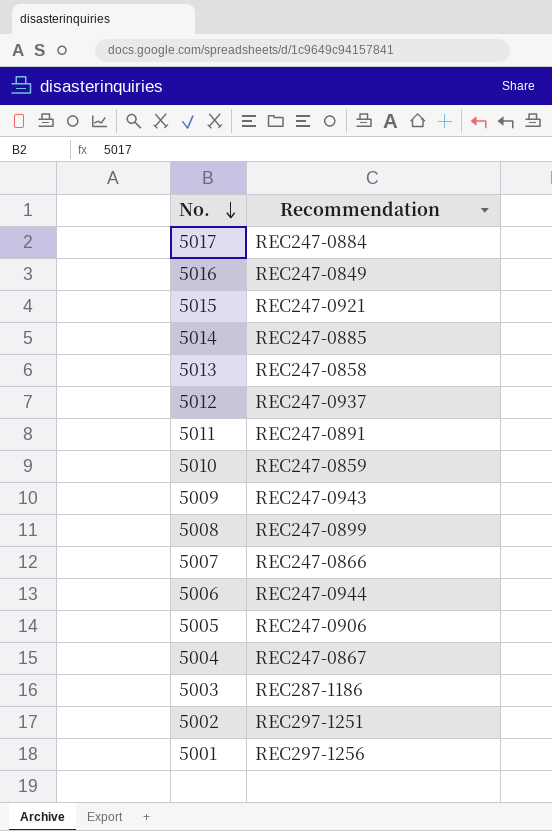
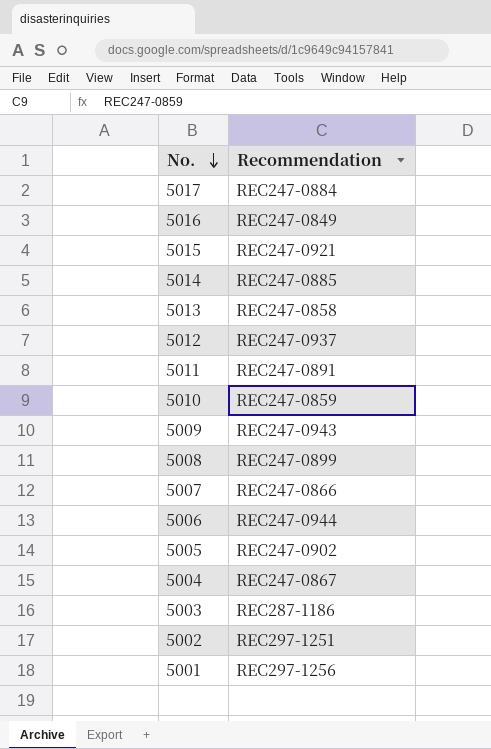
5005 | Recommendation: REC247-0906 -> REC247-0902

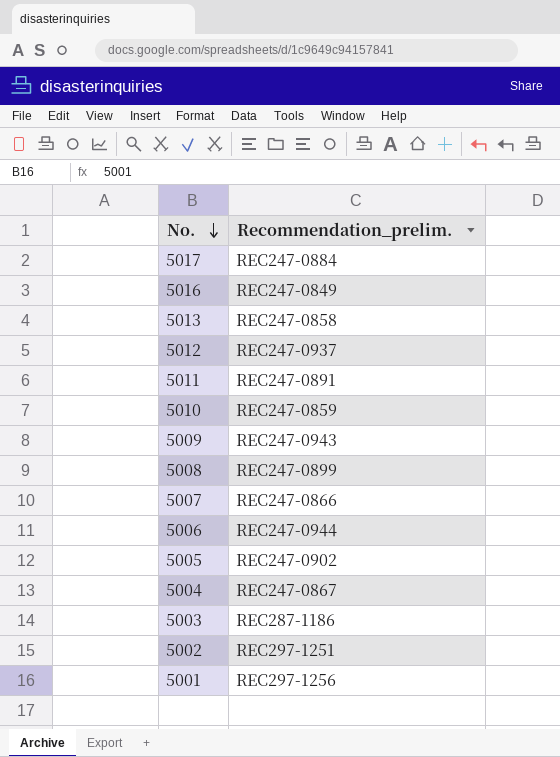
column name: Recommendation -> Recommendation_prelim.
row 5015: REC247-0921 -> none
row 5014: REC247-0885 -> none

